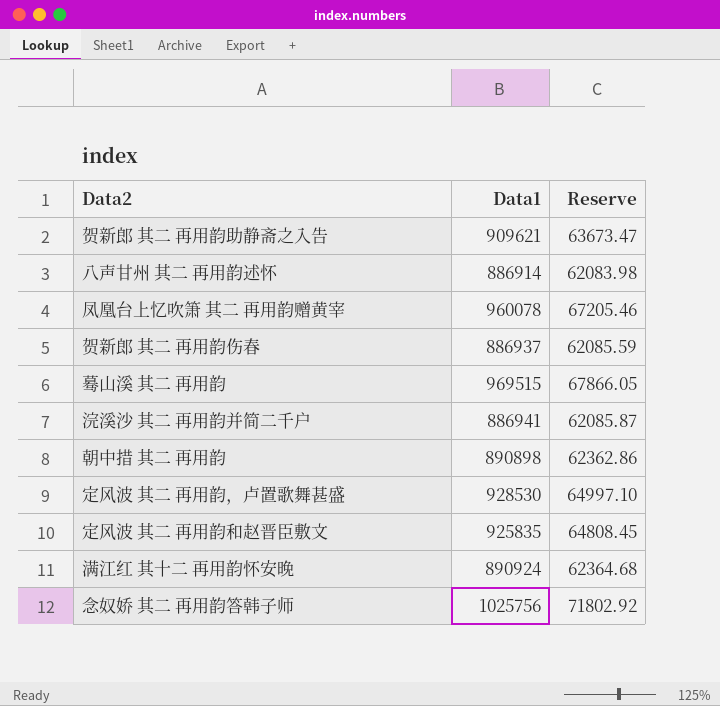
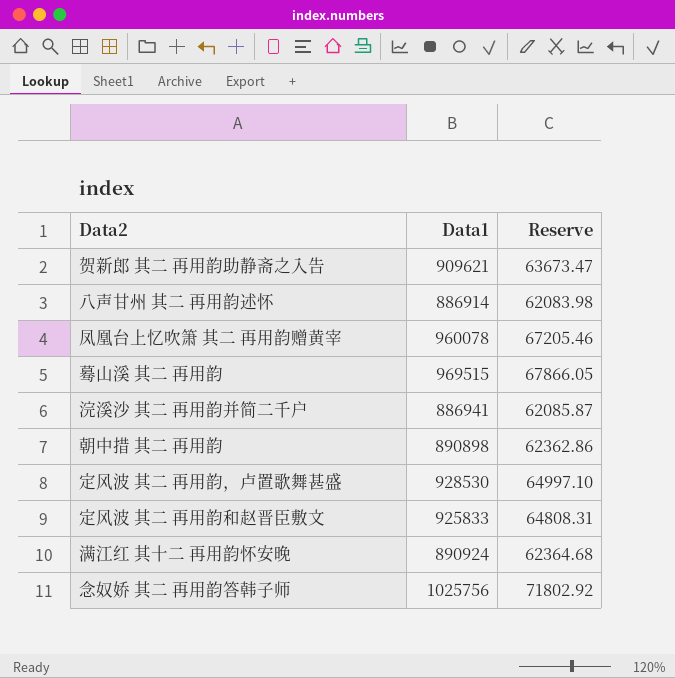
row 贺新郎 其二 再用韵伤春: 886937 | 62085.59 -> none
定风波 其二 再用韵和赵晋臣敷文 | Data1: 925835 -> 925833
定风波 其二 再用韵和赵晋臣敷文 | Reserve: 64808.45 -> 64808.31

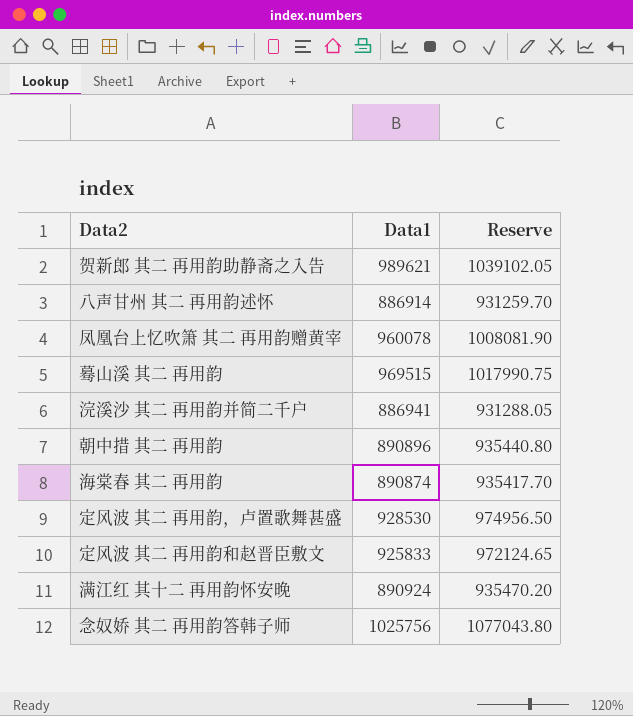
column Reserve | formula: [Data1] * 0.07 -> [Data1] * 1.05
贺新郎 其二 再用韵助静斋之入告 | Data1: 909621 -> 989621
朝中措 其二 再用韵 | Data1: 890898 -> 890896
row 海棠春 其二 再用韵: none -> 890874 | 935417.70

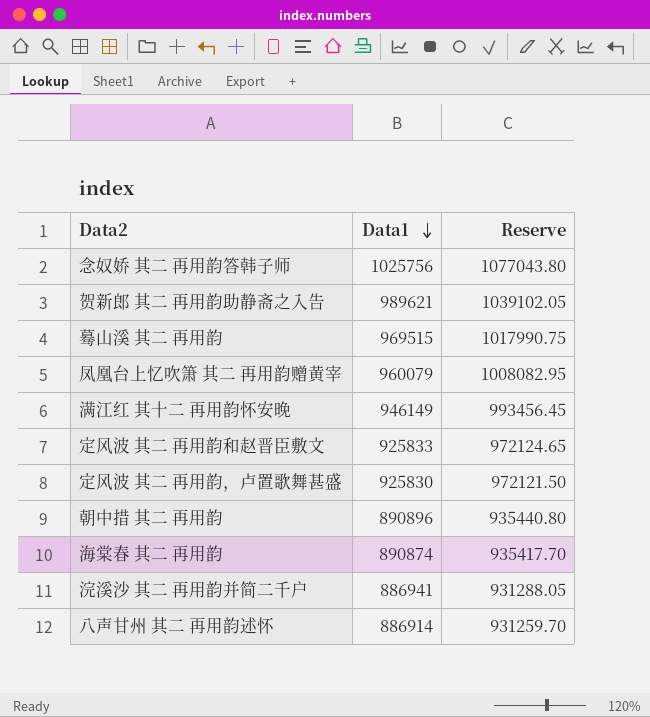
row order: none -> Data1 descending
凤凰台上忆吹箫 其二 再用韵赠黄宰 | Data1: 960078 -> 960079
凤凰台上忆吹箫 其二 再用韵赠黄宰 | Reserve: 1008081.90 -> 1008082.95
满江红 其十二 再用韵怀安晚 | Data1: 890924 -> 946149
满江红 其十二 再用韵怀安晚 | Reserve: 935470.20 -> 993456.45
定风波 其二 再用韵，卢置歌舞甚盛 | Data1: 928530 -> 925830
定风波 其二 再用韵，卢置歌舞甚盛 | Reserve: 974956.50 -> 972121.50

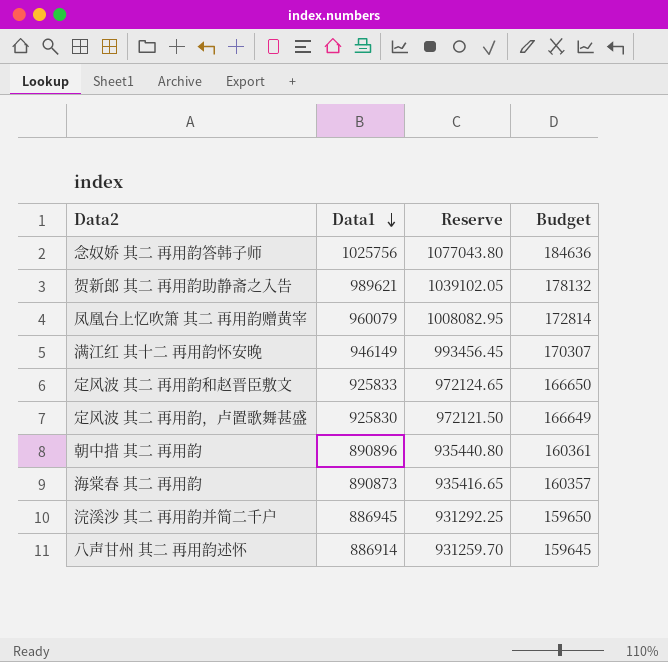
column Budget | formula: none -> [Data1] * 0.18
row 蓦山溪 其二 再用韵: 969515 | 1017990.75 -> none
海棠春 其二 再用韵 | Data1: 890874 -> 890873
海棠春 其二 再用韵 | Reserve: 935417.70 -> 935416.65
浣溪沙 其二 再用韵并简二千户 | Data1: 886941 -> 886945
浣溪沙 其二 再用韵并简二千户 | Reserve: 931288.05 -> 931292.25

